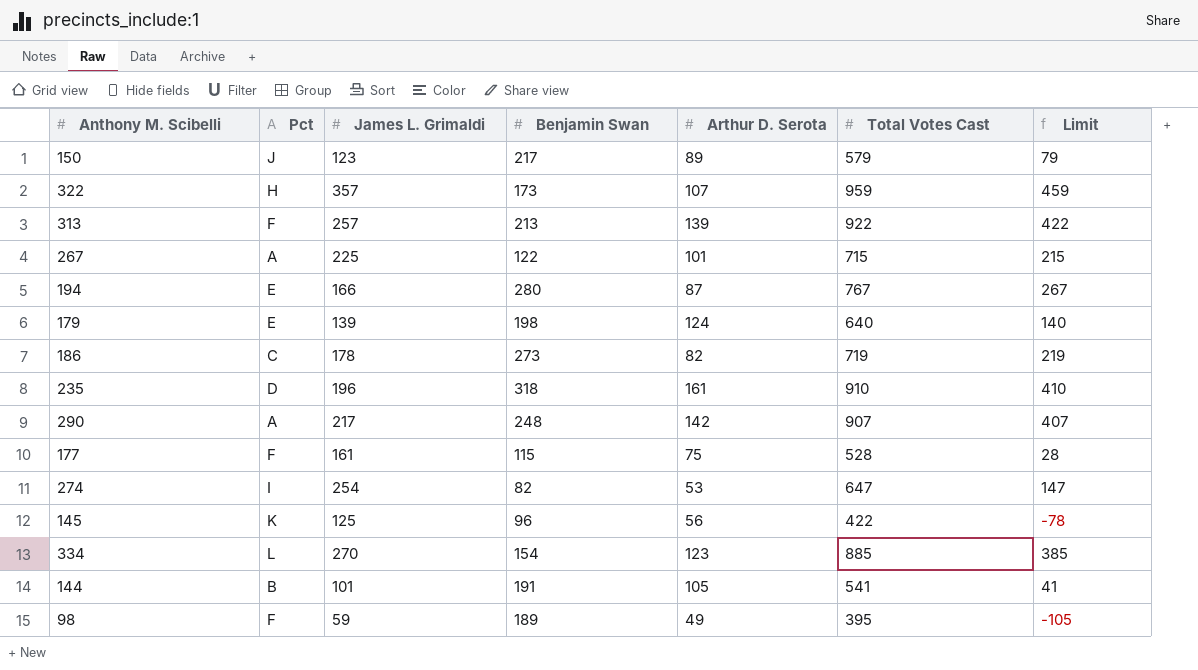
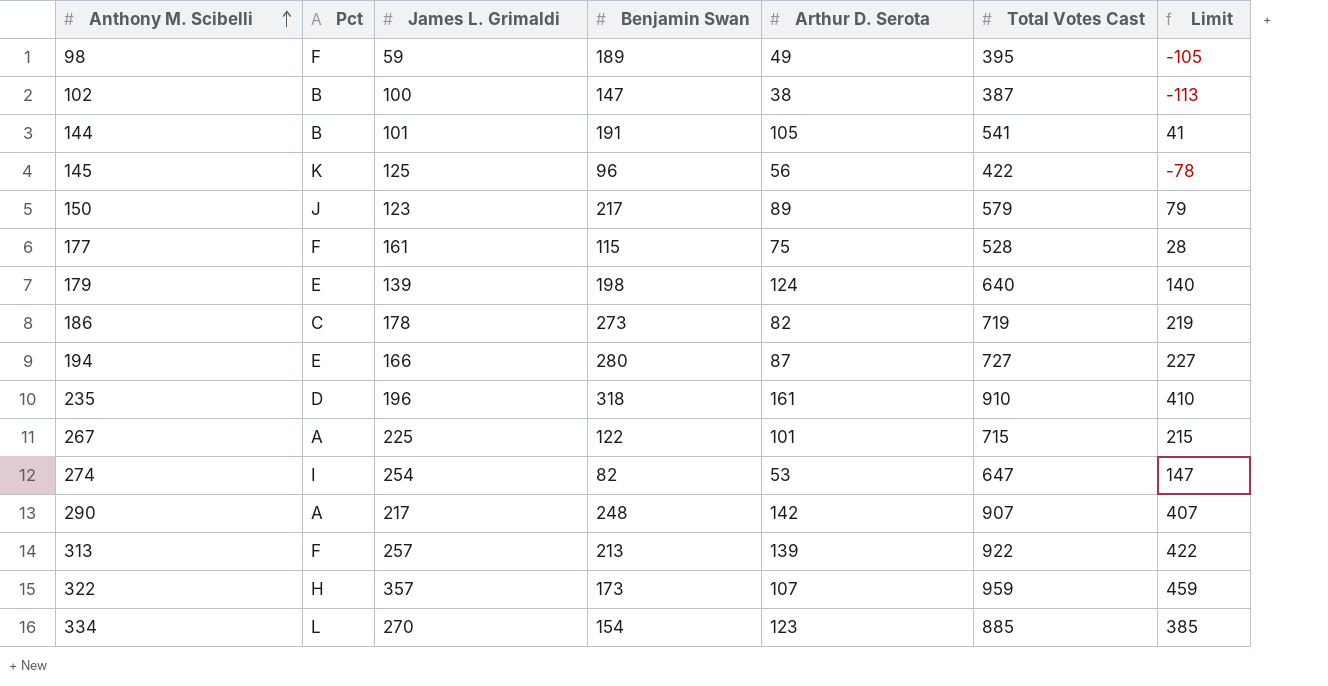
row order: none -> Anthony M. Scibelli ascending
row 102: none -> B | 100 | 147 | 38 | 387 | -113
194 | Total Votes Cast: 767 -> 727
194 | Limit: 267 -> 227

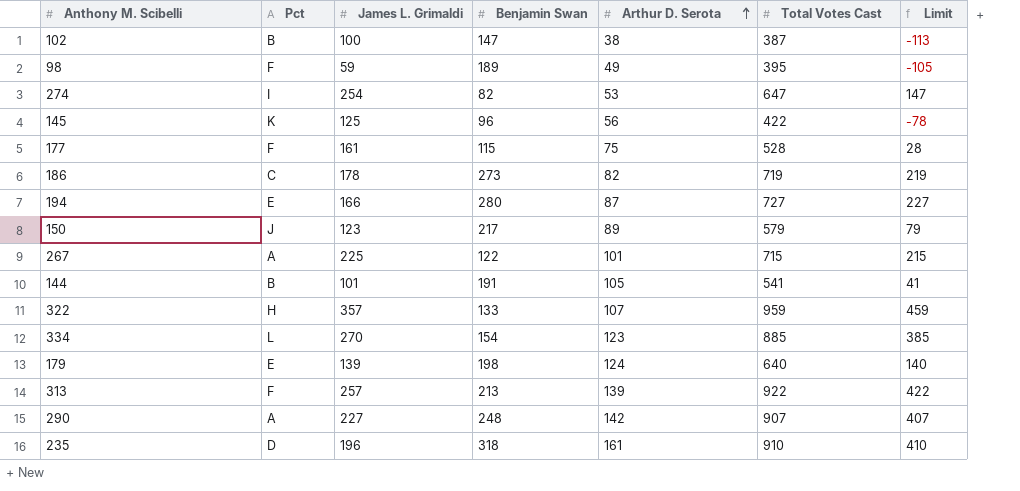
row order: Anthony M. Scibelli ascending -> Arthur D. Serota ascending
322 | Benjamin Swan: 173 -> 133
290 | James L. Grimaldi: 217 -> 227

